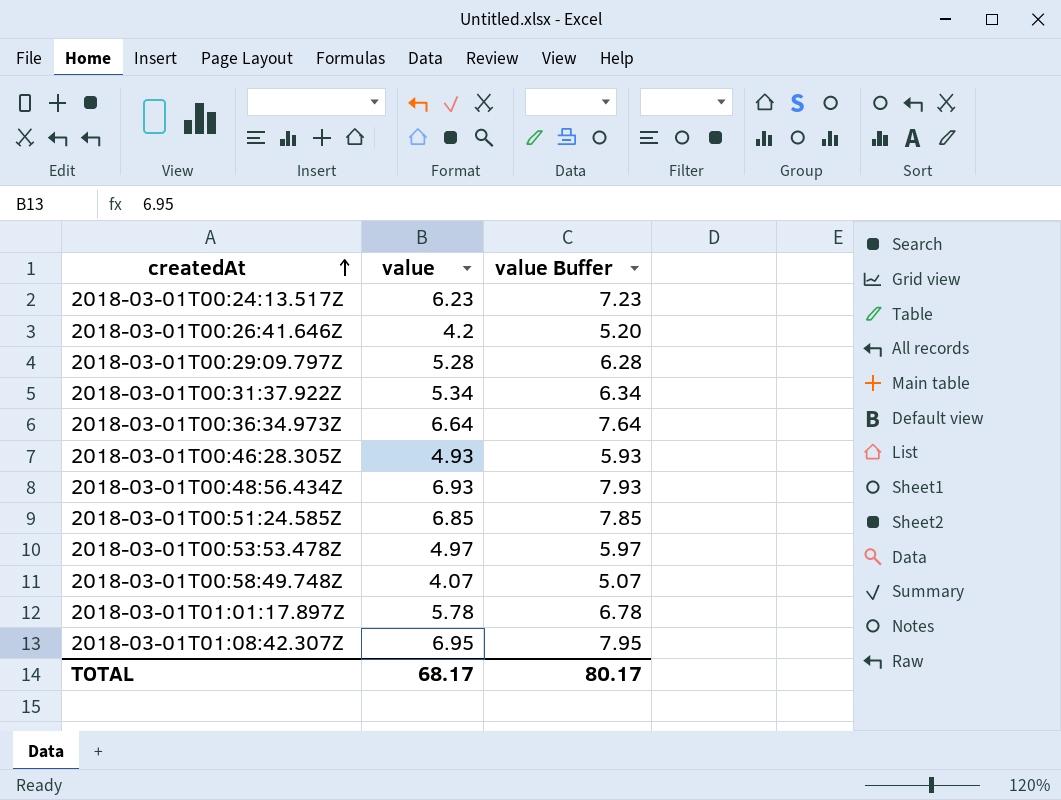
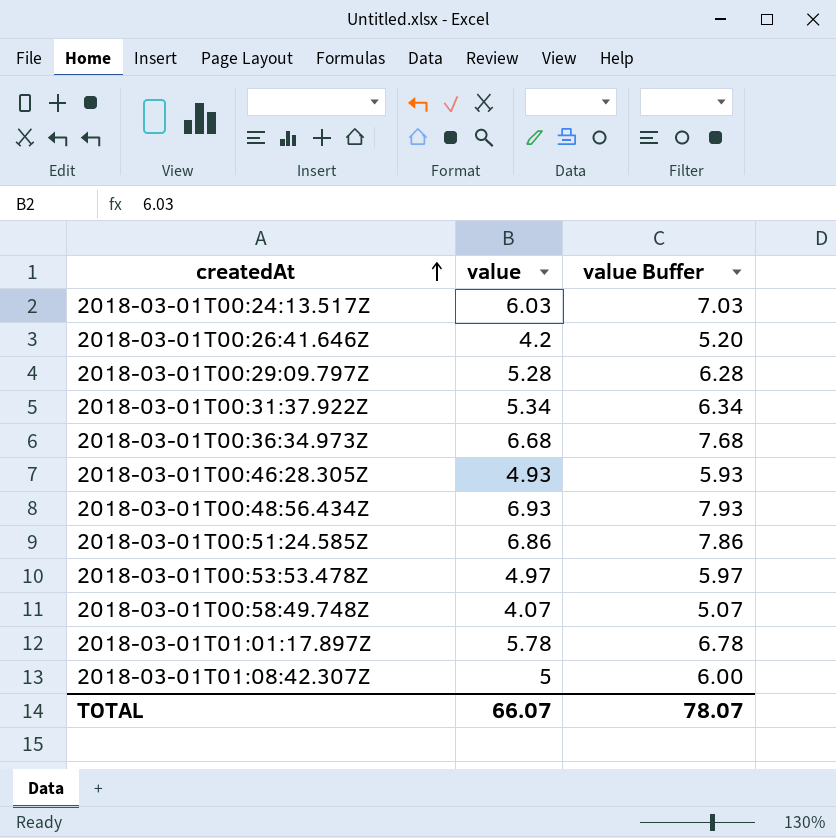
2018-03-01T00:24:13.517Z | value: 6.23 -> 6.03
2018-03-01T00:24:13.517Z | value Buffer: 7.23 -> 7.03
2018-03-01T00:36:34.973Z | value: 6.64 -> 6.68
2018-03-01T00:36:34.973Z | value Buffer: 7.64 -> 7.68
2018-03-01T00:51:24.585Z | value: 6.85 -> 6.86
2018-03-01T00:51:24.585Z | value Buffer: 7.85 -> 7.86
2018-03-01T01:08:42.307Z | value: 6.95 -> 5
2018-03-01T01:08:42.307Z | value Buffer: 7.95 -> 6.00
TOTAL | value: 68.17 -> 66.07
TOTAL | value Buffer: 80.17 -> 78.07

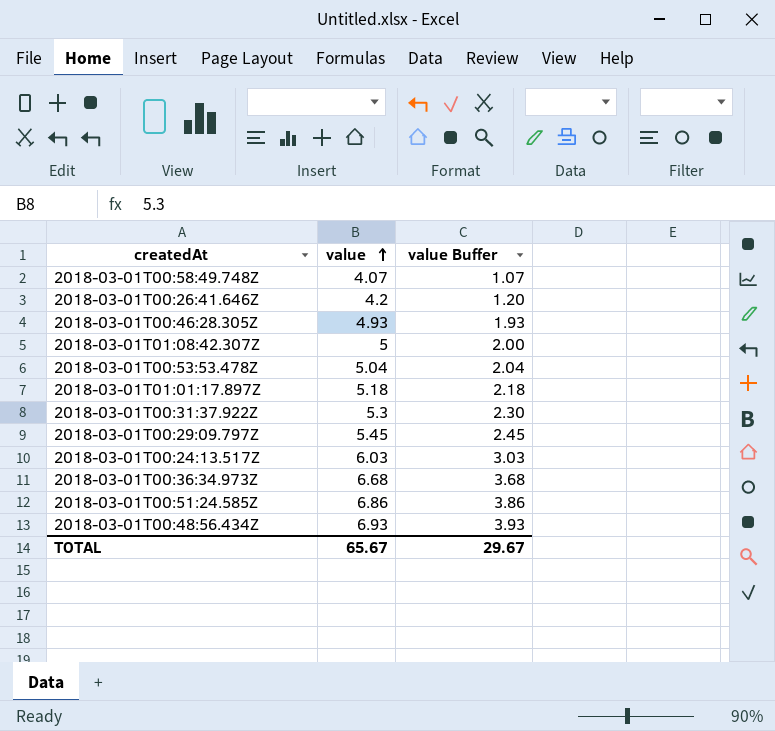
row order: createdAt ascending -> value ascending
column value Buffer | formula: [value] + 1 -> [value] - 3
2018-03-01T00:53:53.478Z | value: 4.97 -> 5.04
2018-03-01T01:01:17.897Z | value: 5.78 -> 5.18
2018-03-01T00:31:37.922Z | value: 5.34 -> 5.3
2018-03-01T00:29:09.797Z | value: 5.28 -> 5.45
TOTAL | value: 66.07 -> 65.67
TOTAL | value Buffer: 78.07 -> 29.67

